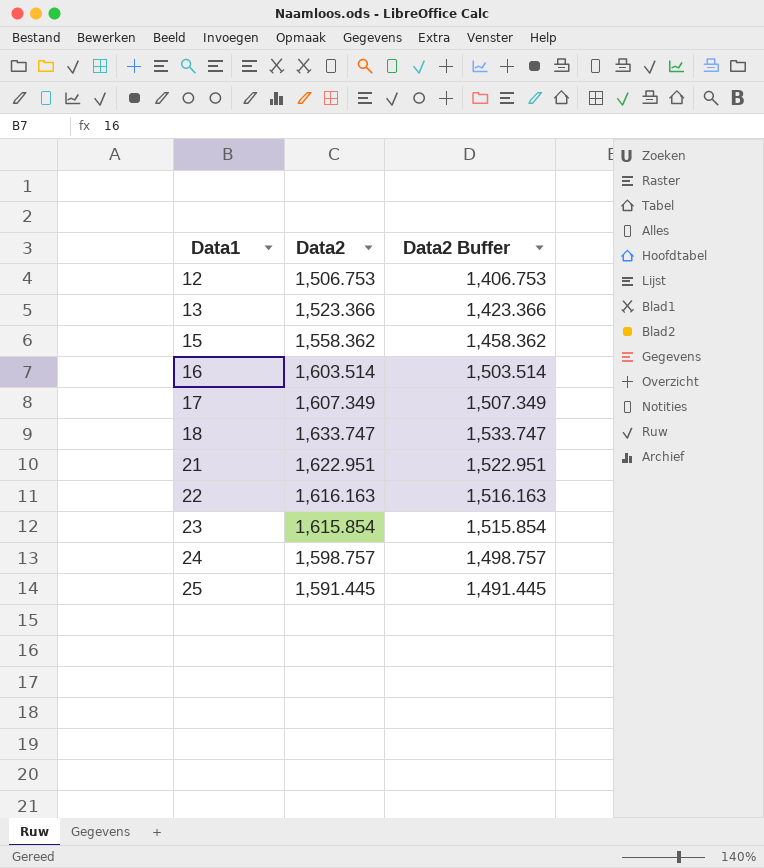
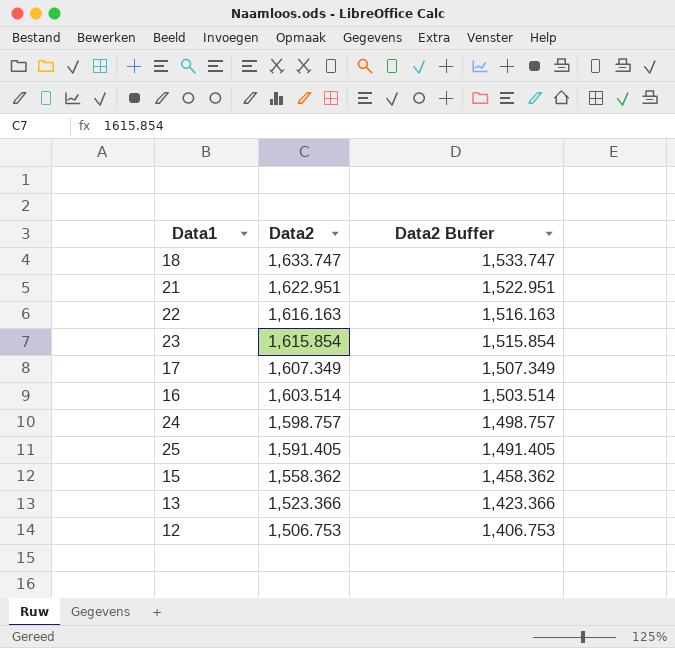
row order: Data1 ascending -> Data2 descending
25 | Data2: 1,591.445 -> 1,591.405
25 | Data2 Buffer: 1,491.445 -> 1,491.405

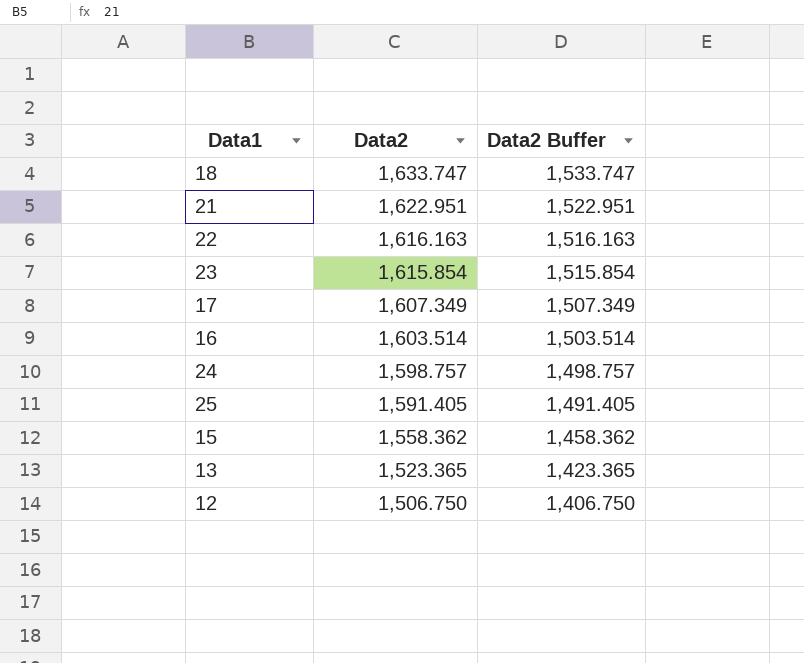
13 | Data2: 1,523.366 -> 1,523.365
13 | Data2 Buffer: 1,423.366 -> 1,423.365
12 | Data2: 1,506.753 -> 1,506.750
12 | Data2 Buffer: 1,406.753 -> 1,406.750

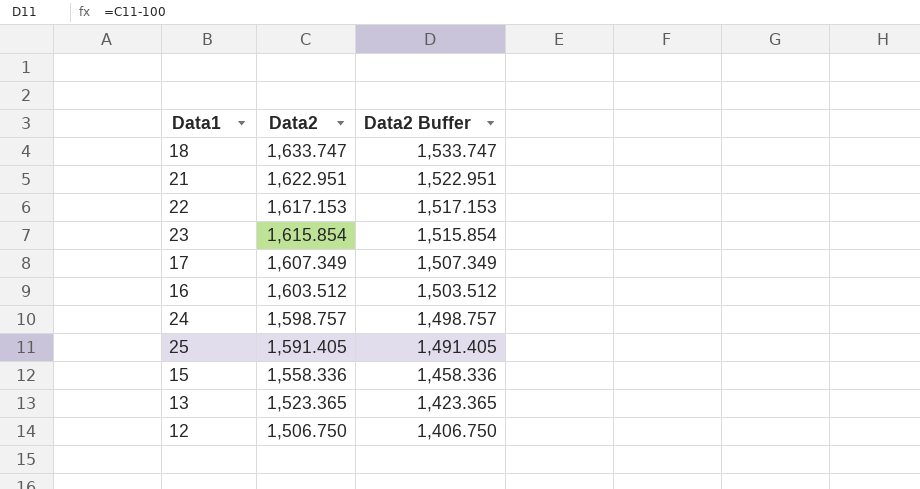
22 | Data2: 1,616.163 -> 1,617.153
22 | Data2 Buffer: 1,516.163 -> 1,517.153
16 | Data2: 1,603.514 -> 1,603.512
16 | Data2 Buffer: 1,503.514 -> 1,503.512
15 | Data2: 1,558.362 -> 1,558.336
15 | Data2 Buffer: 1,458.362 -> 1,458.336

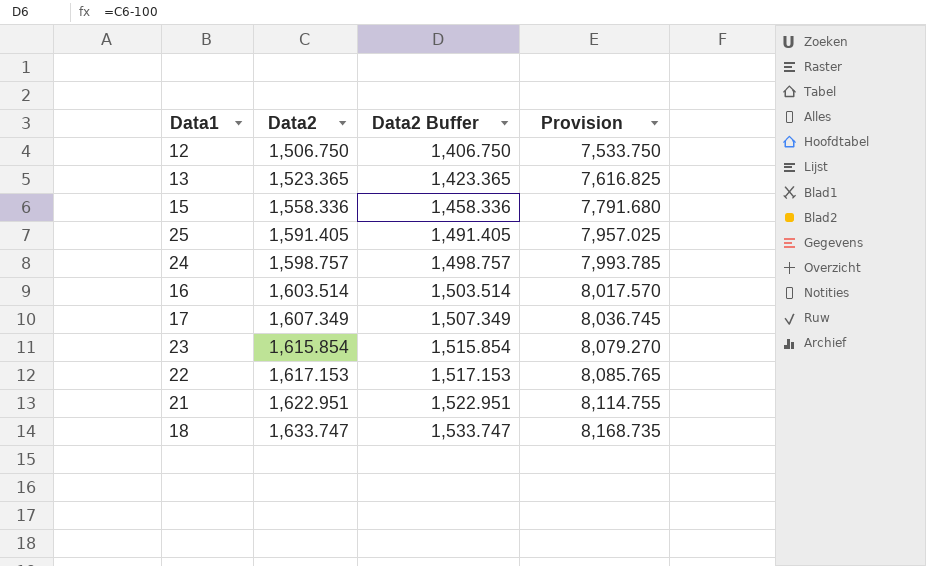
row order: Data2 descending -> Data2 ascending
column Provision | formula: none -> [Data2] * 5
16 | Data2: 1,603.512 -> 1,603.514
16 | Data2 Buffer: 1,503.512 -> 1,503.514

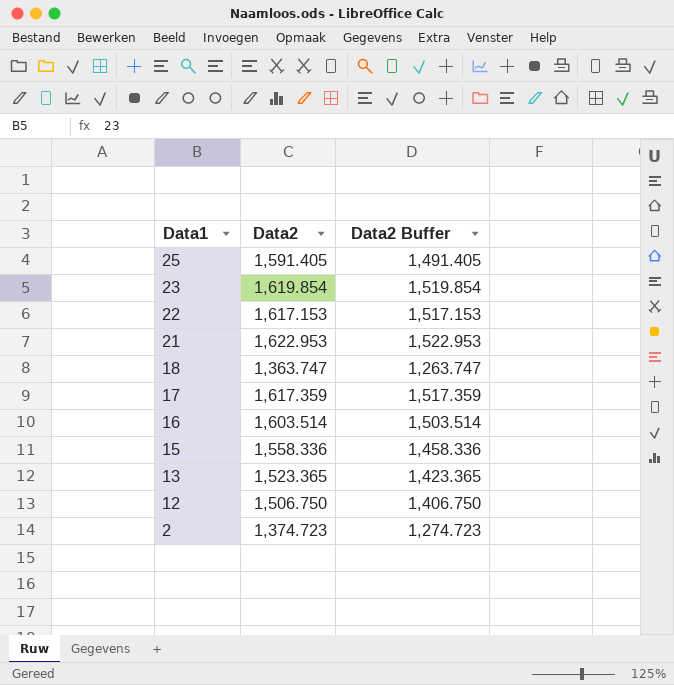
row order: Data2 ascending -> Data1 descending
column Provision | formula: [Data2] * 5 -> none
row 24: 1,598.757 | 1,498.757 | 7,993.785 -> none
23 | Data2: 1,615.854 -> 1,619.854
23 | Data2 Buffer: 1,515.854 -> 1,519.854
21 | Data2: 1,622.951 -> 1,622.953
21 | Data2 Buffer: 1,522.951 -> 1,522.953
18 | Data2: 1,633.747 -> 1,363.747
18 | Data2 Buffer: 1,533.747 -> 1,263.747
17 | Data2: 1,607.349 -> 1,617.359
17 | Data2 Buffer: 1,507.349 -> 1,517.359
row 2: none -> 1,374.723 | 1,274.723

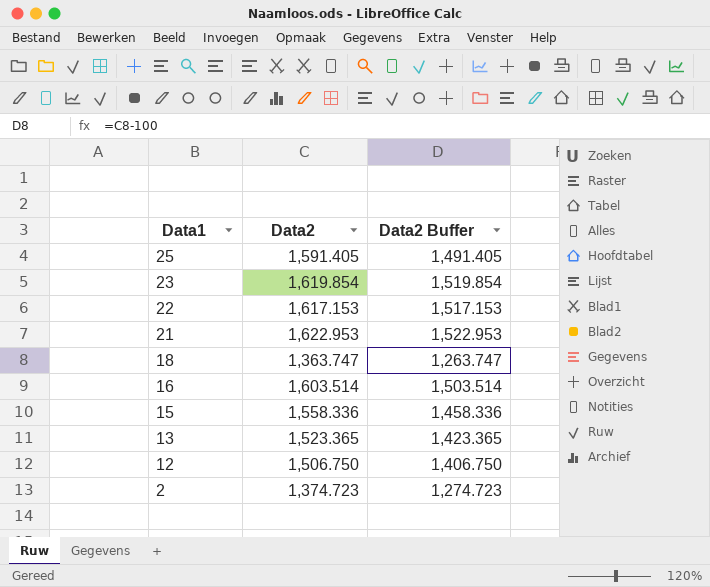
row 17: 1,617.359 | 1,517.359 -> none

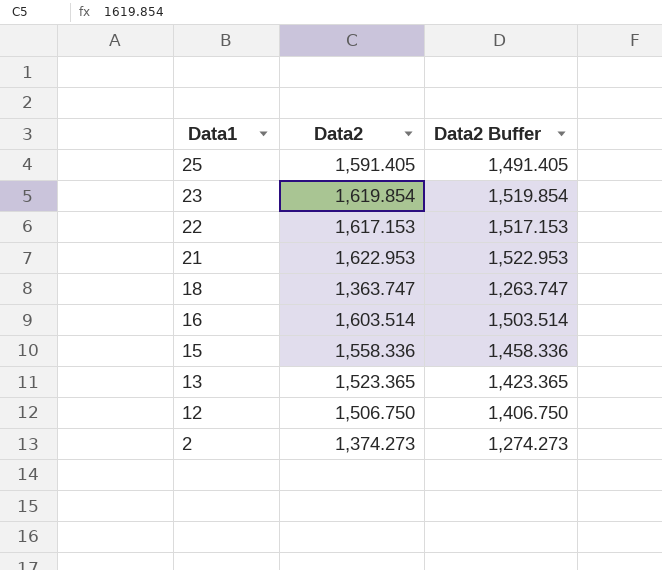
2 | Data2: 1,374.723 -> 1,374.273
2 | Data2 Buffer: 1,274.723 -> 1,274.273

